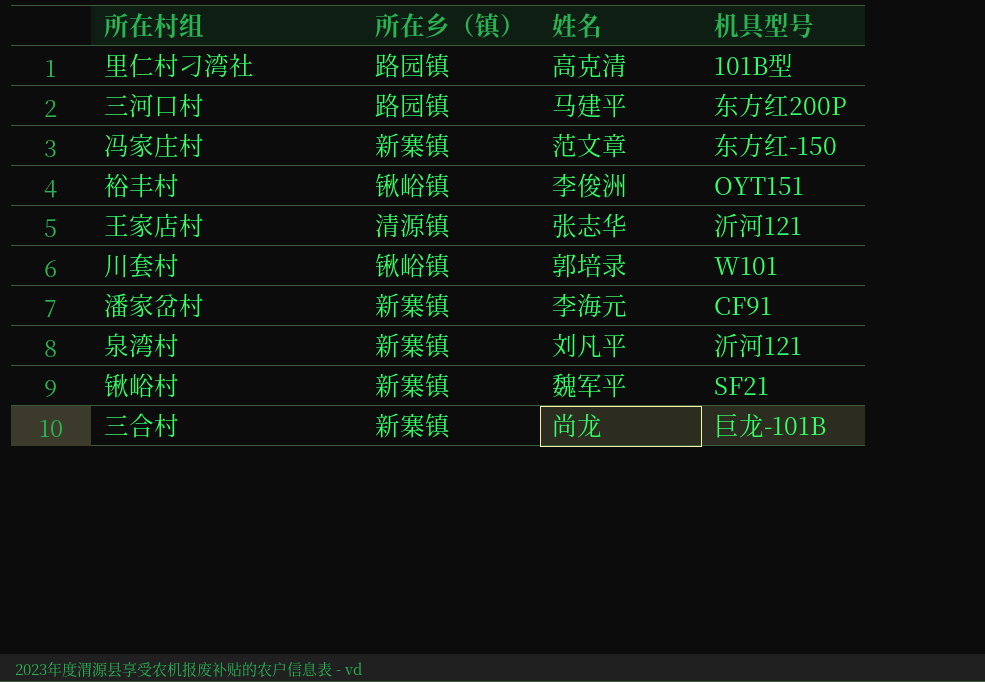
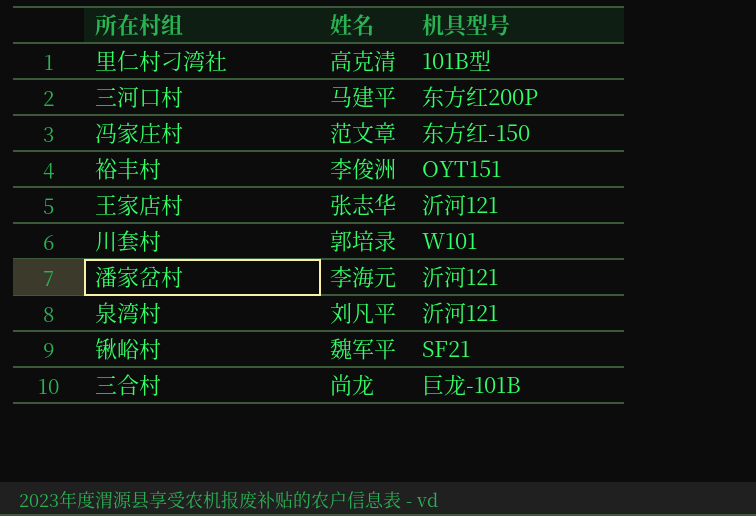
column 所在乡（镇） | position: 2 -> none
潘家岔村 | 机具型号: CF91 -> 沂河121

